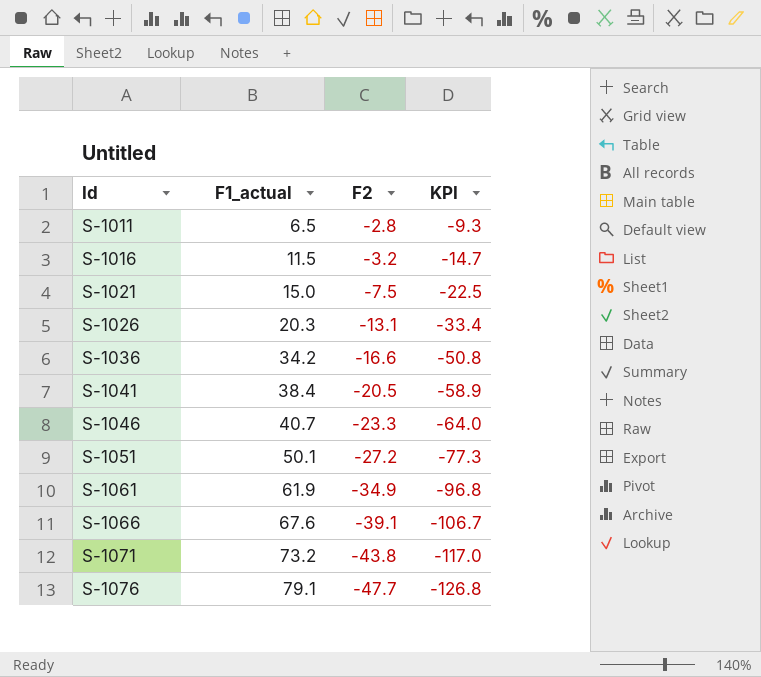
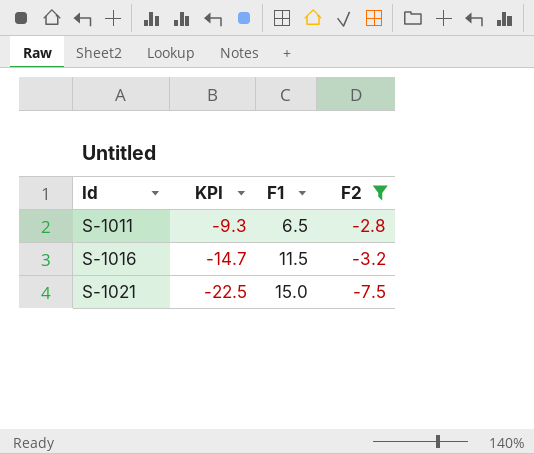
filter: none -> F2 >= -7.5
column KPI | position: 4 -> 2
column name: F1_actual -> F1

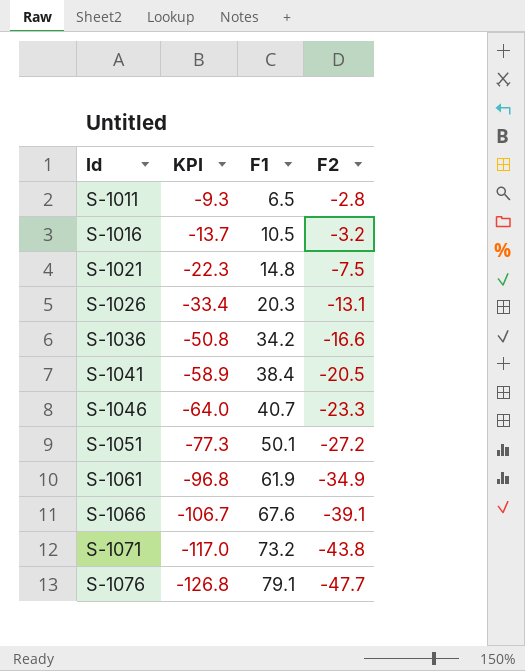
filter: F2 >= -7.5 -> none
S-1016 | KPI: -14.7 -> -13.7
S-1016 | F1: 11.5 -> 10.5
S-1021 | KPI: -22.5 -> -22.3
S-1021 | F1: 15.0 -> 14.8

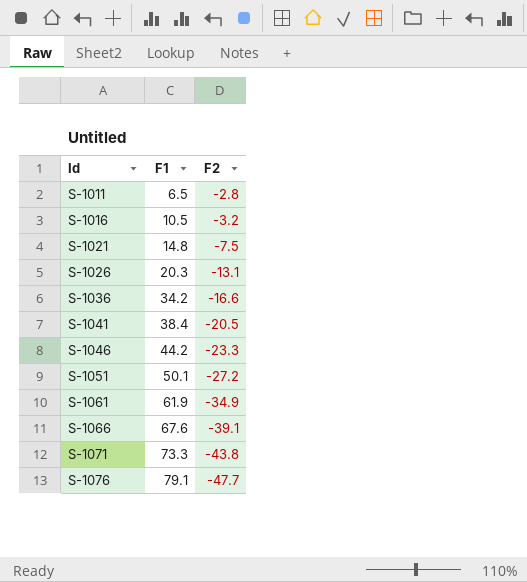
column KPI | formula: [F2] - [F1] -> none
S-1046 | F1: 40.7 -> 44.2
S-1071 | F1: 73.2 -> 73.3

